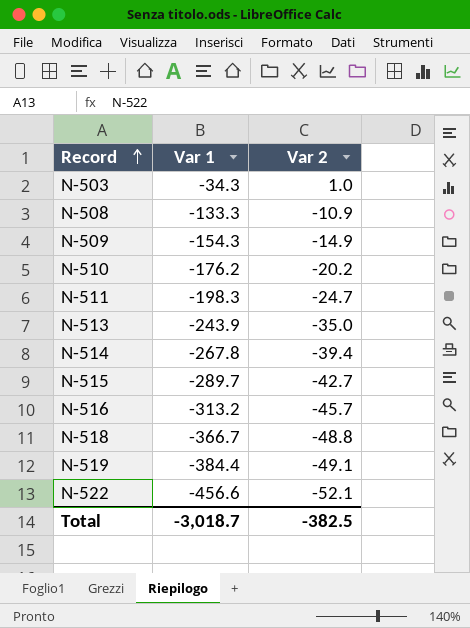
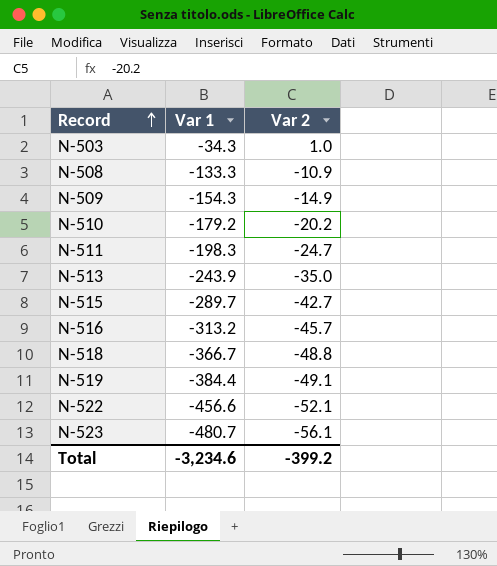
row N-514: -267.8 | -39.4 -> none
N-510 | Var 1: -176.2 -> -179.2
row N-523: none -> -480.7 | -56.1
Total | Var 1: -3,018.7 -> -3,234.6
Total | Var 2: -382.5 -> -399.2

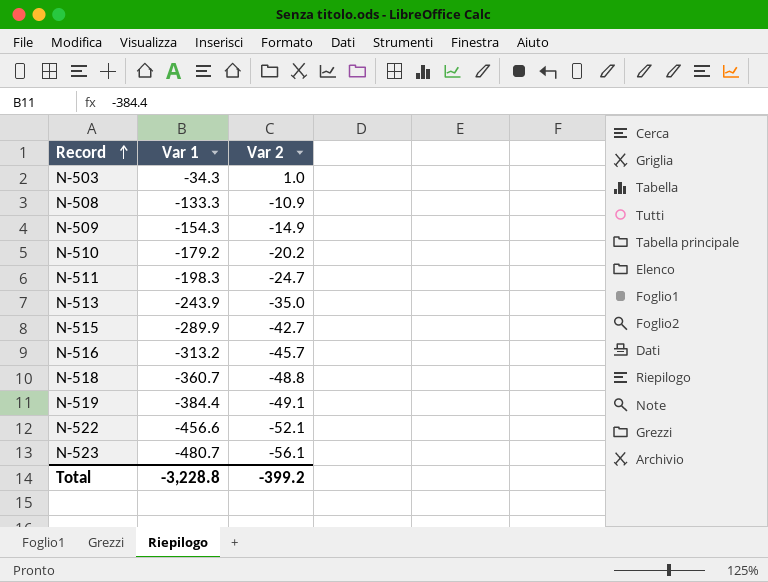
N-515 | Var 1: -289.7 -> -289.9
N-518 | Var 1: -366.7 -> -360.7
Total | Var 1: -3,234.6 -> -3,228.8

